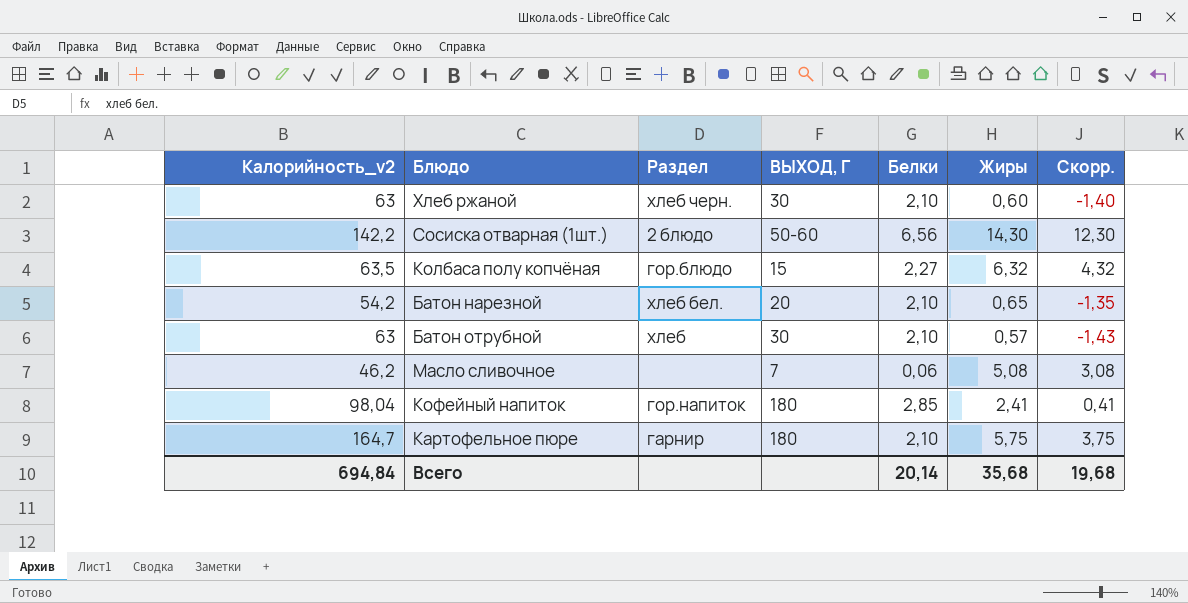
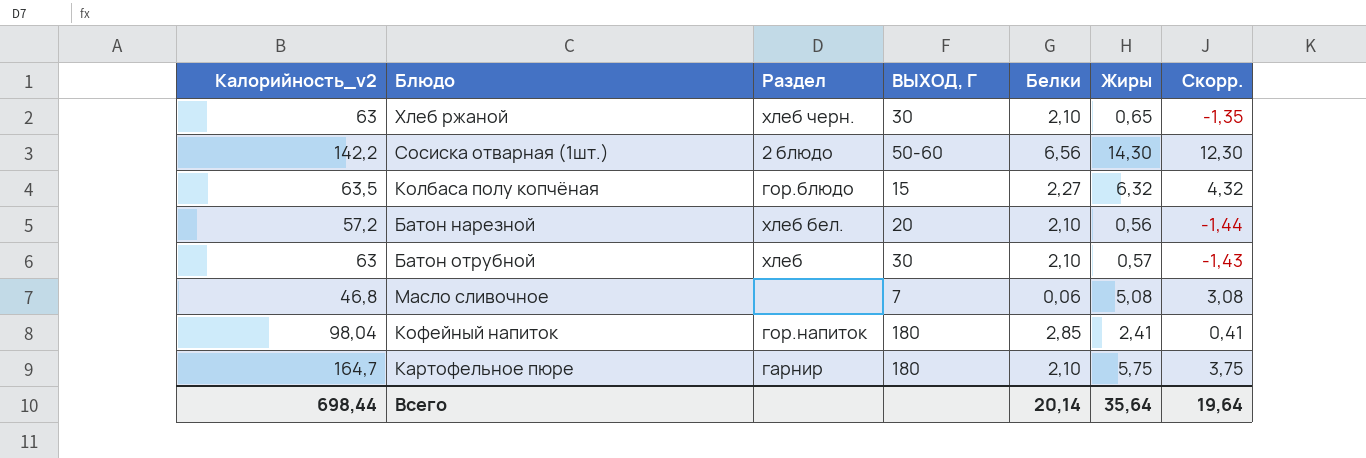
Хлеб ржаной | Жиры: 0,60 -> 0,65
Хлеб ржаной | Скорр.: -1,40 -> -1,35
Батон нарезной | Калорийность_v2: 54,2 -> 57,2
Батон нарезной | Жиры: 0,65 -> 0,56
Батон нарезной | Скорр.: -1,35 -> -1,44
Масло сливочное | Калорийность_v2: 46,2 -> 46,8
Всего | Калорийность_v2: 694,84 -> 698,44
Всего | Жиры: 35,68 -> 35,64
Всего | Скорр.: 19,68 -> 19,64

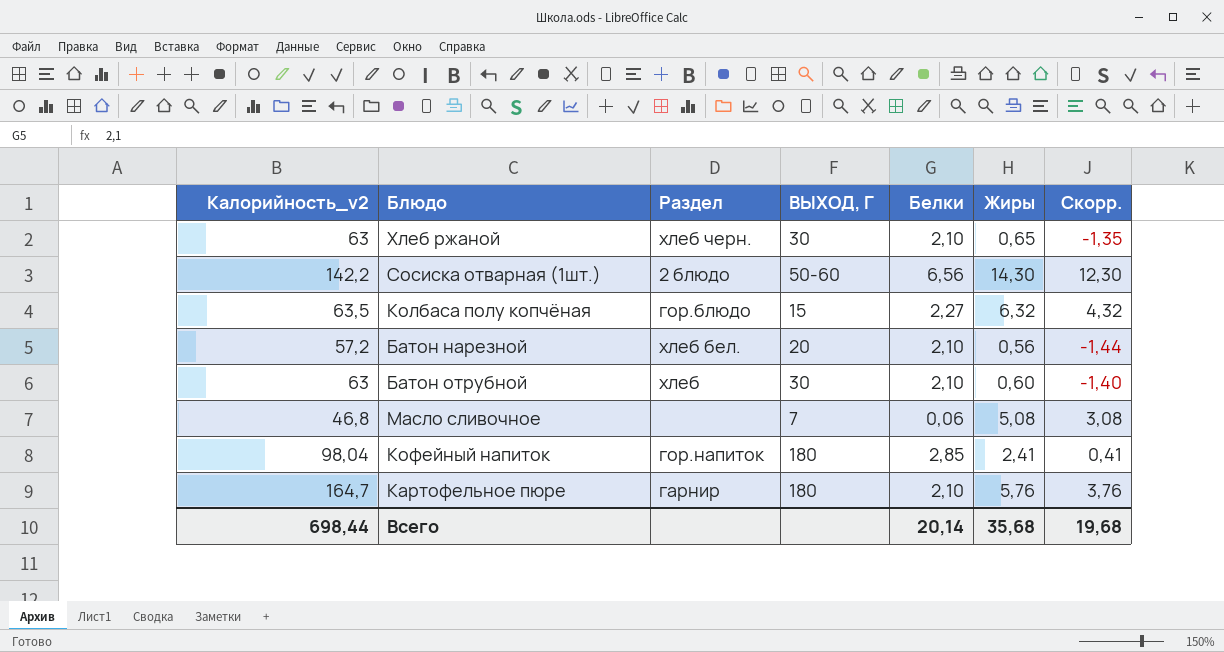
Батон отрубной | Жиры: 0,57 -> 0,60
Батон отрубной | Скорр.: -1,43 -> -1,40
Картофельное пюре | Жиры: 5,75 -> 5,76
Картофельное пюре | Скорр.: 3,75 -> 3,76
Всего | Жиры: 35,64 -> 35,68
Всего | Скорр.: 19,64 -> 19,68

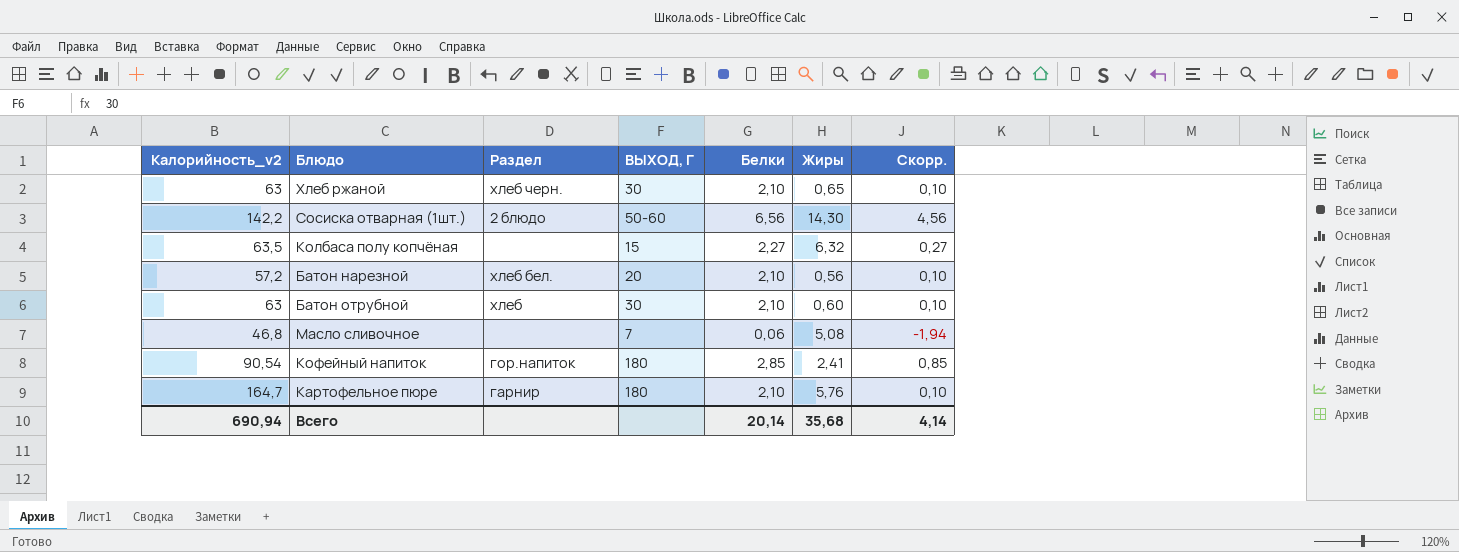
column Скорр. | formula: [Жиры] - 2 -> [Белки] - 2
Колбаса полу копчёная | Раздел: гор.блюдо -> none
Кофейный напиток | Калорийность_v2: 98,04 -> 90,54
Всего | Калорийность_v2: 698,44 -> 690,94
Всего | Скорр.: 19,68 -> 4,14

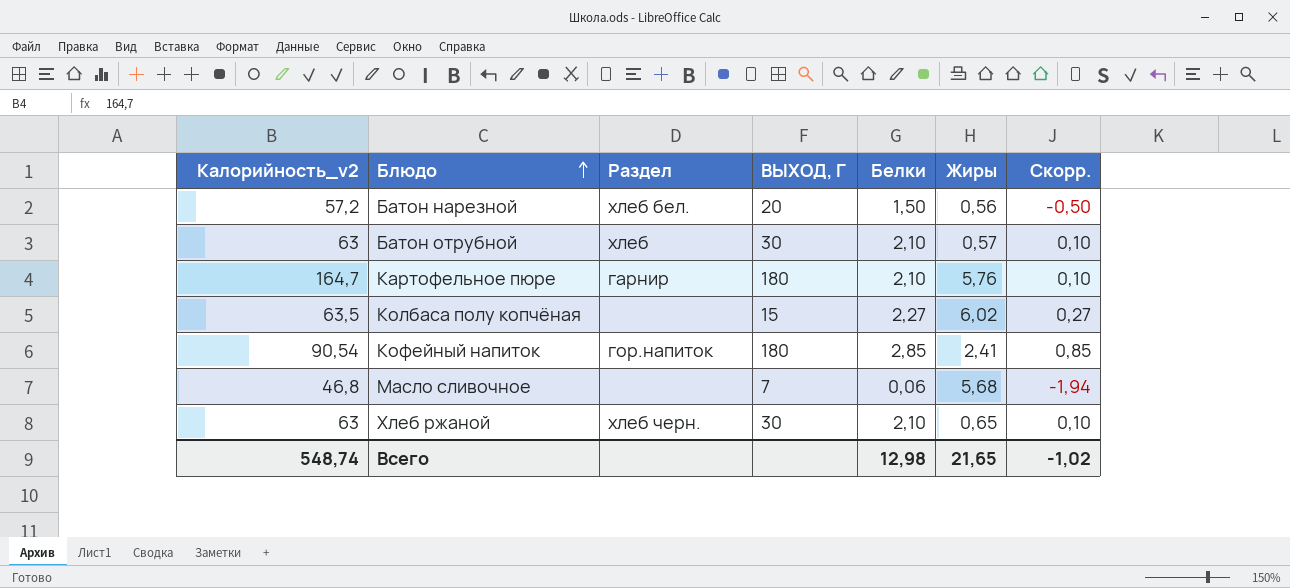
row order: none -> Блюдо ascending
row Сосиска отварная (1шт.): 142,2 | 2 блюдо | 50-60 | 6,56 | 14,30 | 4,56 -> none
Батон нарезной | Белки: 2,10 -> 1,50
Батон нарезной | Скорр.: 0,10 -> -0,50
Батон отрубной | Жиры: 0,60 -> 0,57
Колбаса полу копчёная | Жиры: 6,32 -> 6,02
Масло сливочное | Жиры: 5,08 -> 5,68
Всего | Калорийность_v2: 690,94 -> 548,74
Всего | Белки: 20,14 -> 12,98
Всего | Жиры: 35,68 -> 21,65
Всего | Скорр.: 4,14 -> -1,02

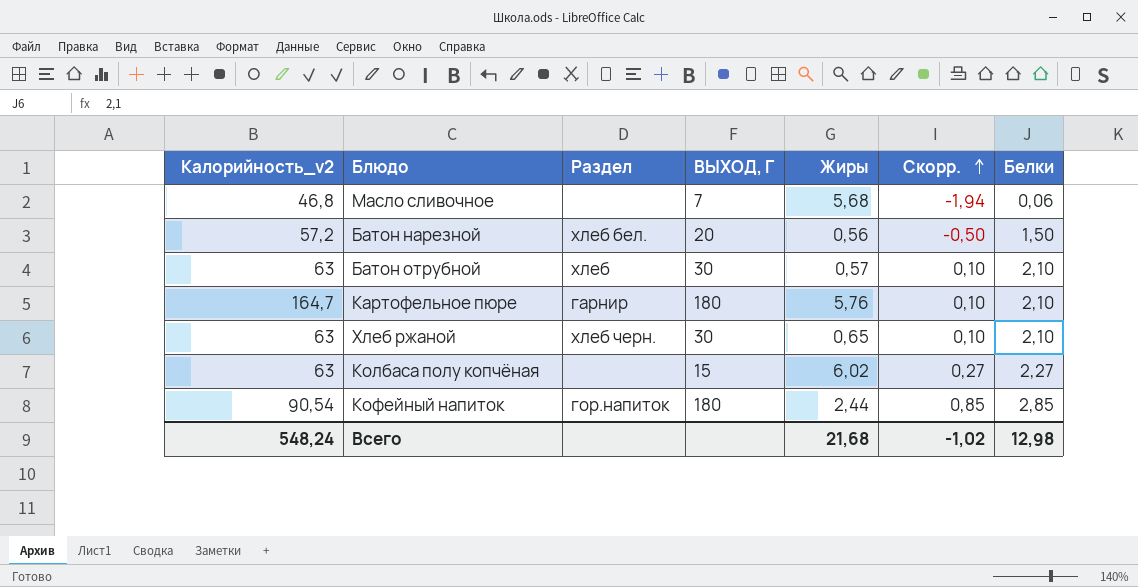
row order: Блюдо ascending -> Скорр. ascending
column Белки | position: 5 -> 7
Колбаса полу копчёная | Калорийность_v2: 63,5 -> 63
Кофейный напиток | Жиры: 2,41 -> 2,44
Всего | Калорийность_v2: 548,74 -> 548,24
Всего | Жиры: 21,65 -> 21,68

